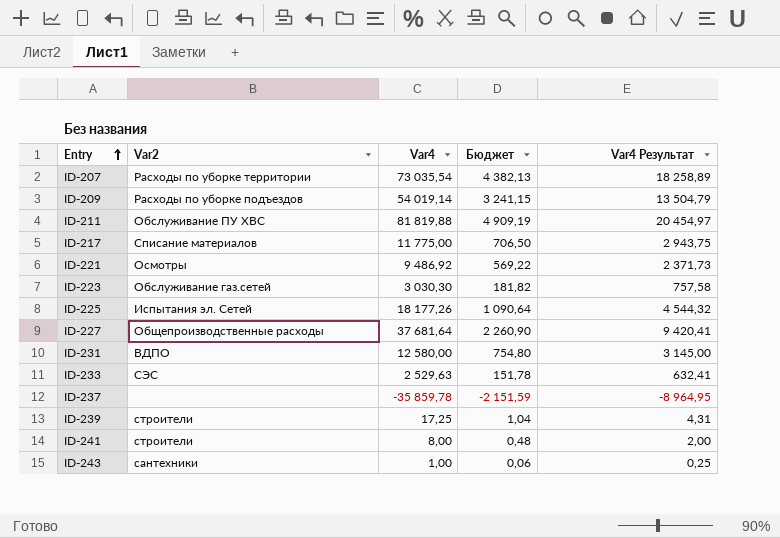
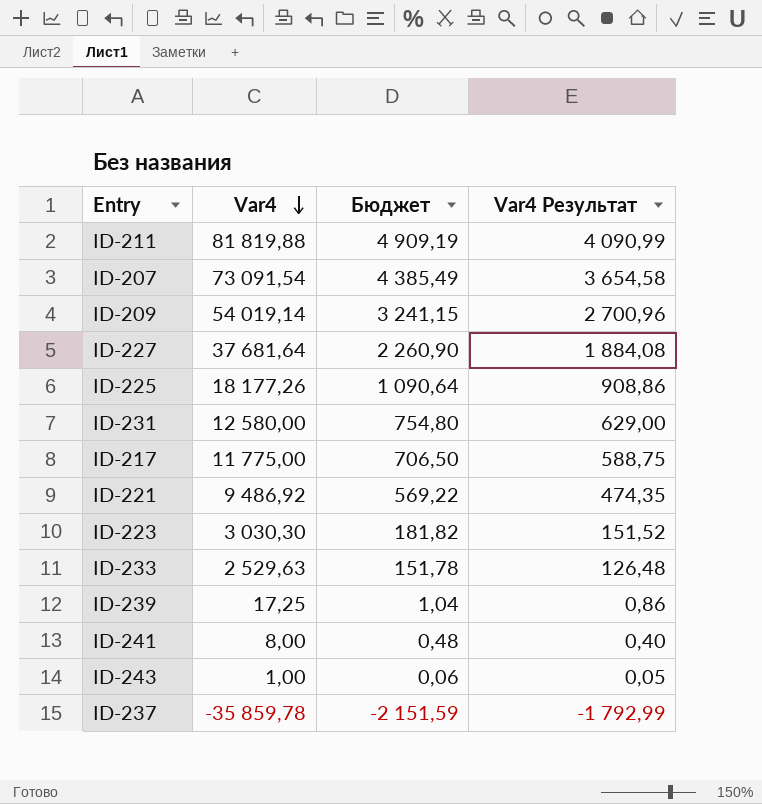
row order: Entry ascending -> Var4 descending
column Var2 | position: 2 -> none
column Var4 Результат | formula: [Var4] * 0,25 -> [Var4] * 0,05
ID-207 | Var4: 73 035,54 -> 73 091,54
ID-207 | Бюджет: 4 382,13 -> 4 385,49

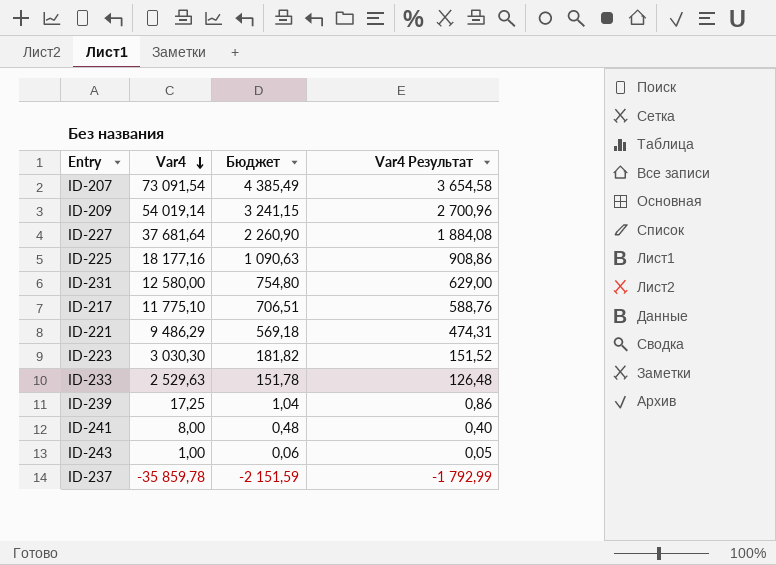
row ID-211: 81 819,88 | 4 909,19 | 4 090,99 -> none
ID-225 | Var4: 18 177,26 -> 18 177,16
ID-225 | Бюджет: 1 090,64 -> 1 090,63
ID-217 | Var4: 11 775,00 -> 11 775,10
ID-217 | Бюджет: 706,50 -> 706,51
ID-217 | Var4 Результат: 588,75 -> 588,76
ID-221 | Var4: 9 486,92 -> 9 486,29
ID-221 | Бюджет: 569,22 -> 569,18
ID-221 | Var4 Результат: 474,35 -> 474,31

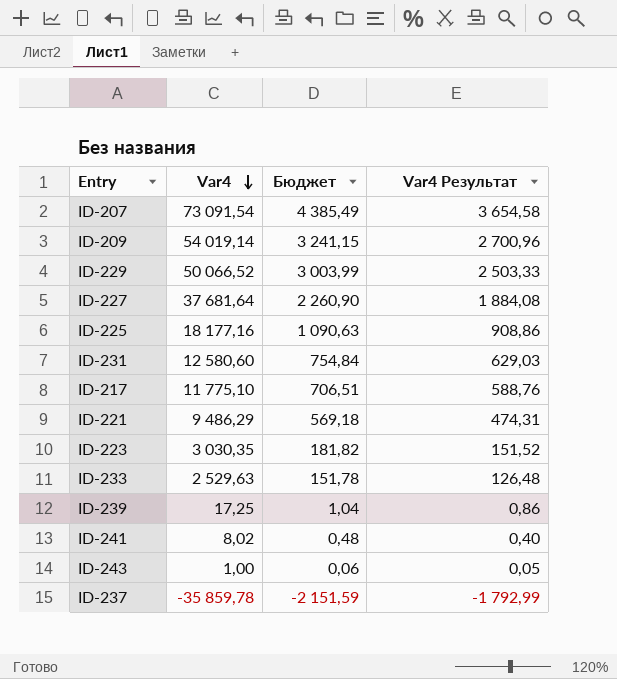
row ID-229: none -> 50 066,52 | 3 003,99 | 2 503,33
ID-231 | Var4: 12 580,00 -> 12 580,60
ID-231 | Бюджет: 754,80 -> 754,84
ID-231 | Var4 Результат: 629,00 -> 629,03
ID-223 | Var4: 3 030,30 -> 3 030,35
ID-241 | Var4: 8,00 -> 8,02

